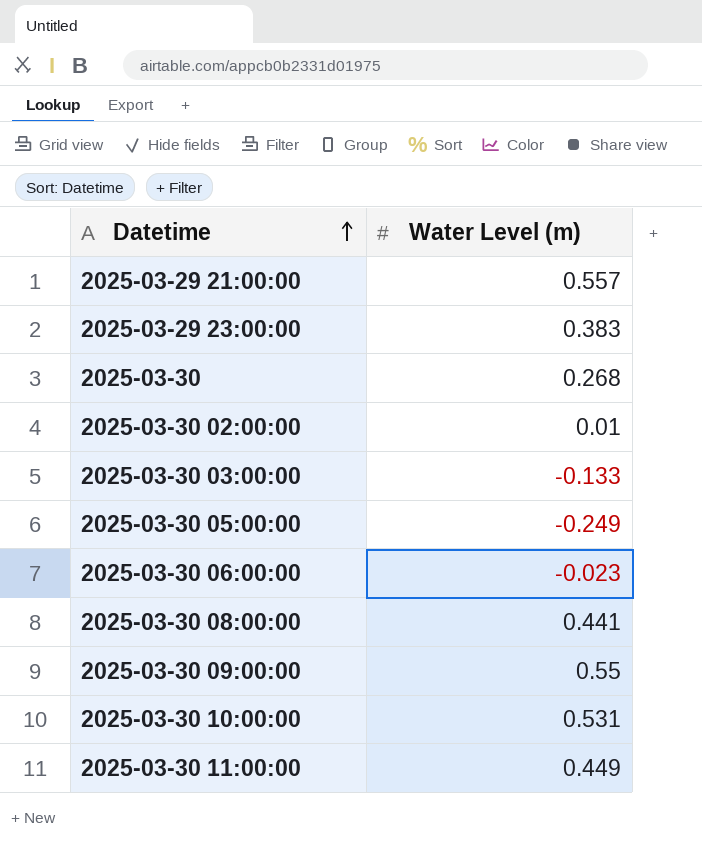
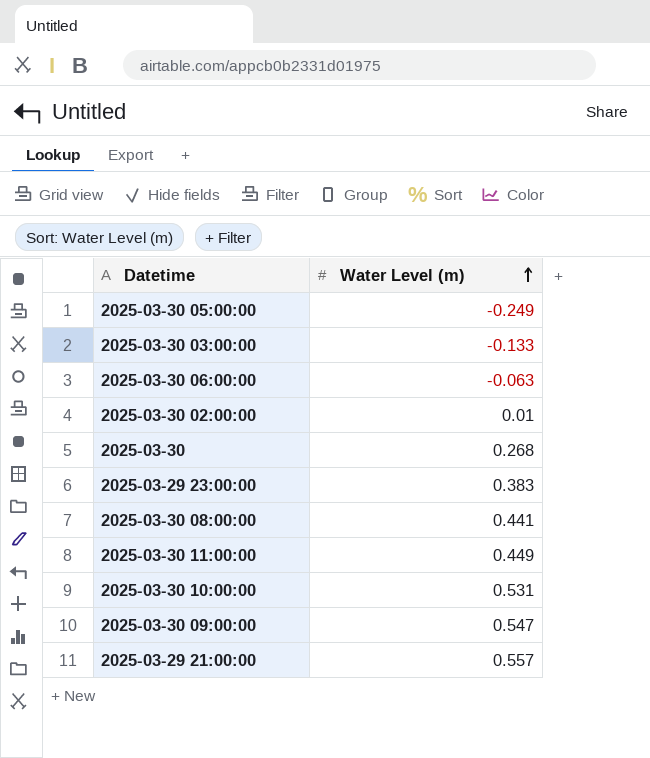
row order: Datetime ascending -> Water Level (m) ascending
2025-03-30 06:00:00 | Water Level (m): -0.023 -> -0.063
2025-03-30 09:00:00 | Water Level (m): 0.55 -> 0.547

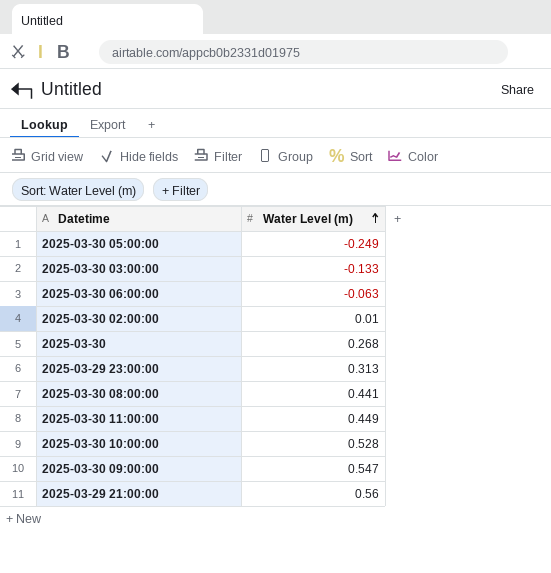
2025-03-29 23:00:00 | Water Level (m): 0.383 -> 0.313
2025-03-30 10:00:00 | Water Level (m): 0.531 -> 0.528
2025-03-29 21:00:00 | Water Level (m): 0.557 -> 0.56

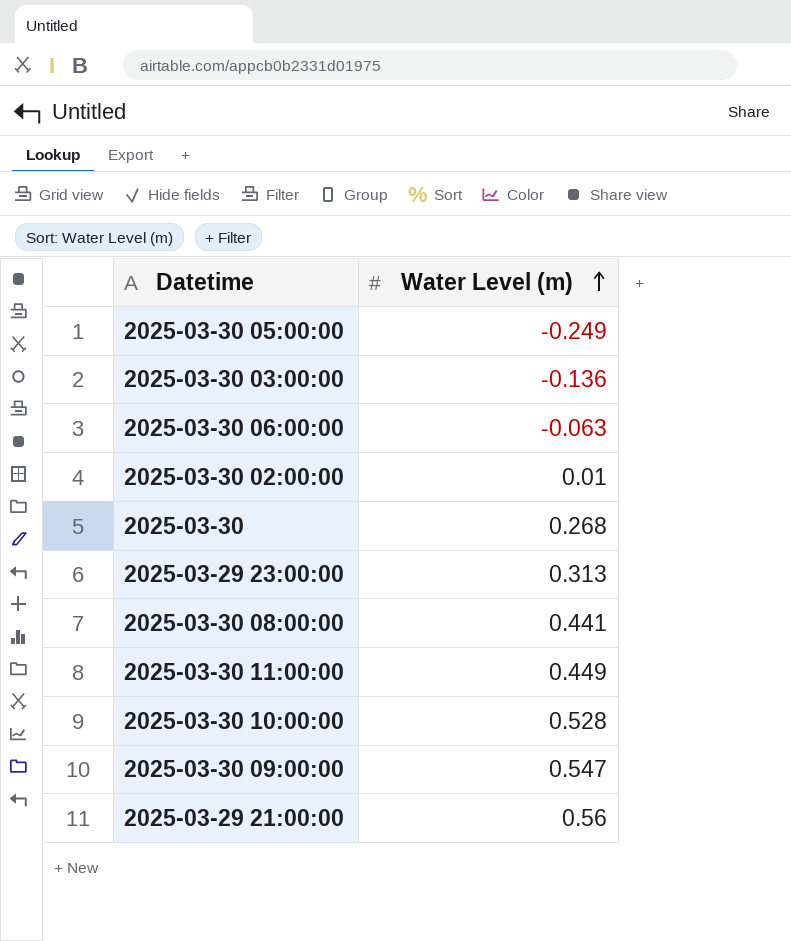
2025-03-30 03:00:00 | Water Level (m): -0.133 -> -0.136

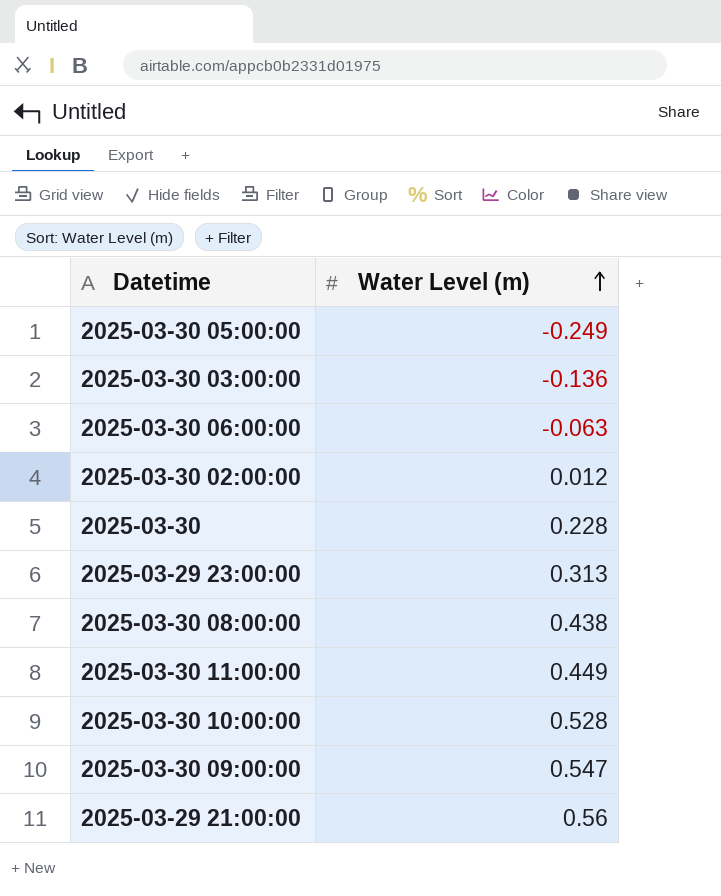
2025-03-30 02:00:00 | Water Level (m): 0.01 -> 0.012
2025-03-30 | Water Level (m): 0.268 -> 0.228
2025-03-30 08:00:00 | Water Level (m): 0.441 -> 0.438

